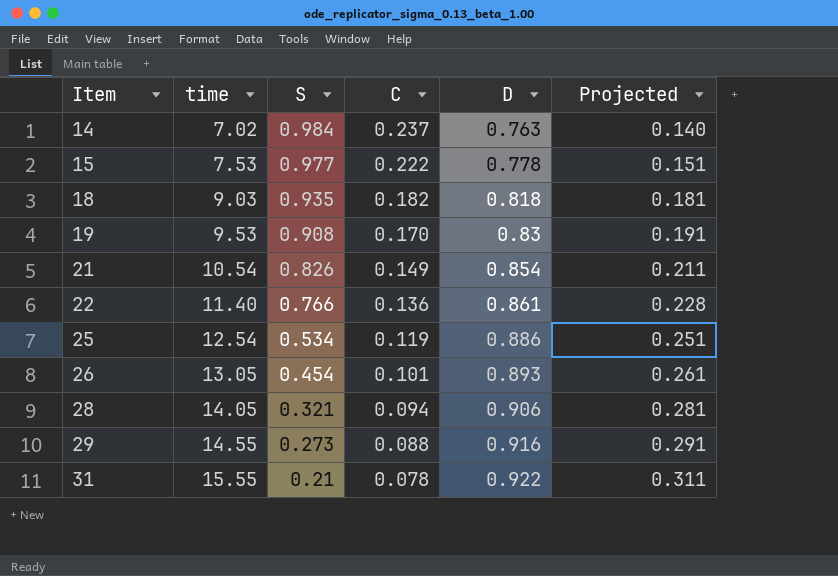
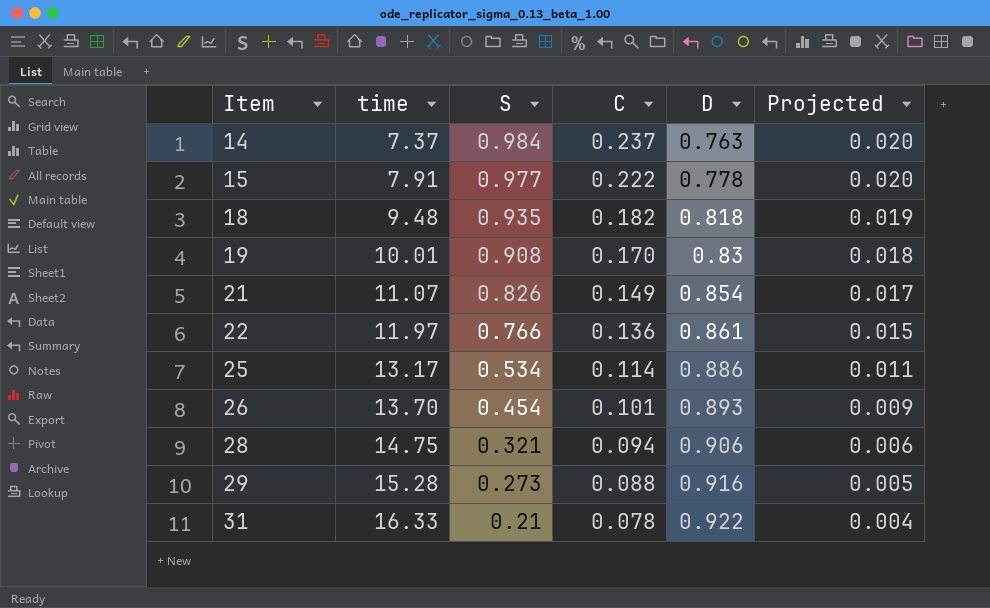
column Projected | formula: [time] * 0.02 -> [S] * 0.02
14 | time: 7.02 -> 7.37
15 | time: 7.53 -> 7.91
18 | time: 9.03 -> 9.48
19 | time: 9.53 -> 10.01
21 | time: 10.54 -> 11.07
22 | time: 11.40 -> 11.97
25 | time: 12.54 -> 13.17
25 | C: 0.119 -> 0.114
26 | time: 13.05 -> 13.70
28 | time: 14.05 -> 14.75
29 | time: 14.55 -> 15.28
31 | time: 15.55 -> 16.33

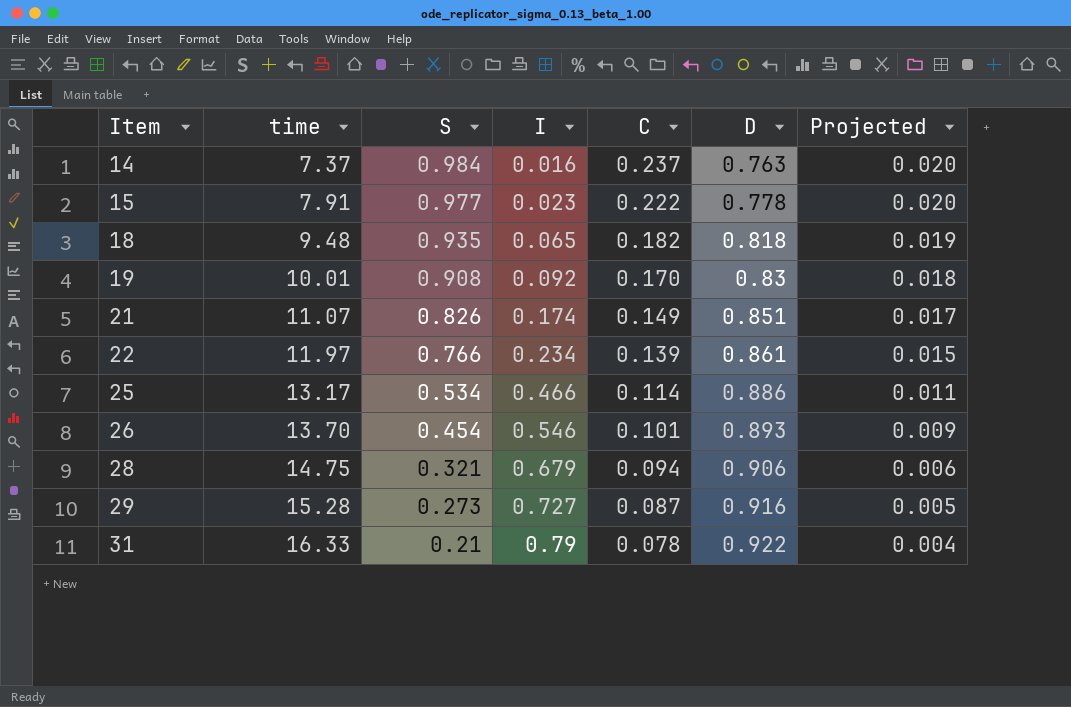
column I | position: none -> 4
21 | D: 0.854 -> 0.851
22 | C: 0.136 -> 0.139
29 | C: 0.088 -> 0.087

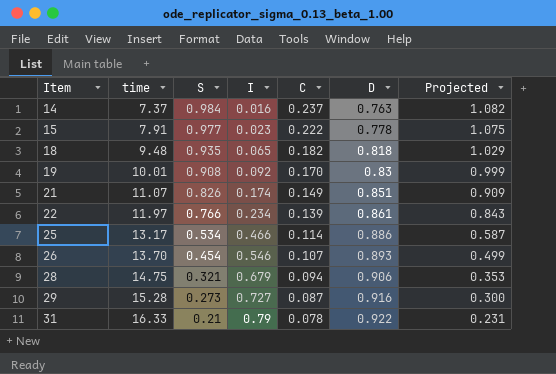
column Projected | formula: [S] * 0.02 -> [S] * 1.1
26 | C: 0.101 -> 0.107

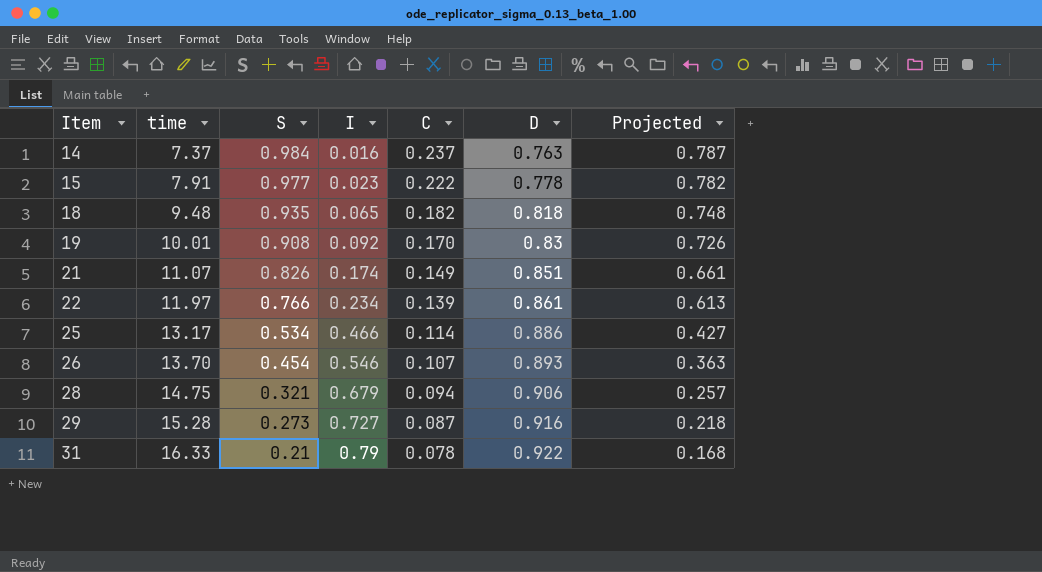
column Projected | formula: [S] * 1.1 -> [S] * 0.8

